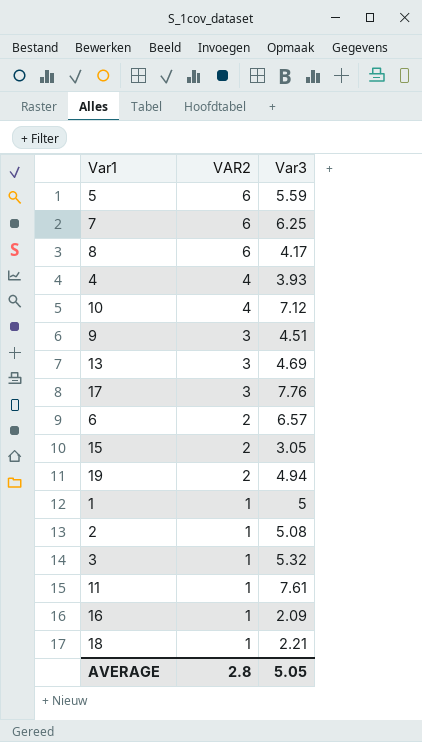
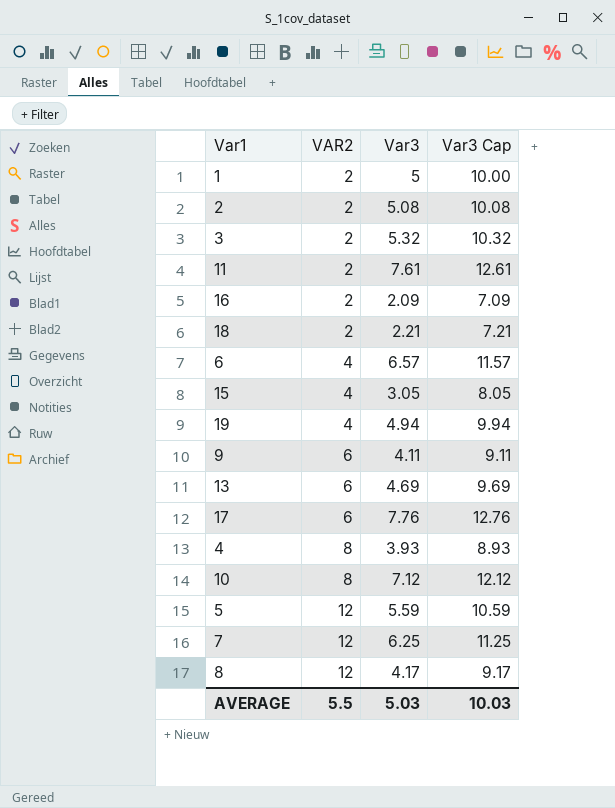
row order: VAR2 descending -> VAR2 ascending
column Var3 Cap | formula: none -> [Var3] + 5
1 | VAR2: 1 -> 2
2 | VAR2: 1 -> 2
3 | VAR2: 1 -> 2
11 | VAR2: 1 -> 2
16 | VAR2: 1 -> 2
18 | VAR2: 1 -> 2
6 | VAR2: 2 -> 4
15 | VAR2: 2 -> 4
19 | VAR2: 2 -> 4
9 | VAR2: 3 -> 6
9 | Var3: 4.51 -> 4.11
13 | VAR2: 3 -> 6
17 | VAR2: 3 -> 6
4 | VAR2: 4 -> 8
10 | VAR2: 4 -> 8
5 | VAR2: 6 -> 12
7 | VAR2: 6 -> 12
8 | VAR2: 6 -> 12
AVERAGE | VAR2: 2.8 -> 5.5
AVERAGE | Var3: 5.05 -> 5.03

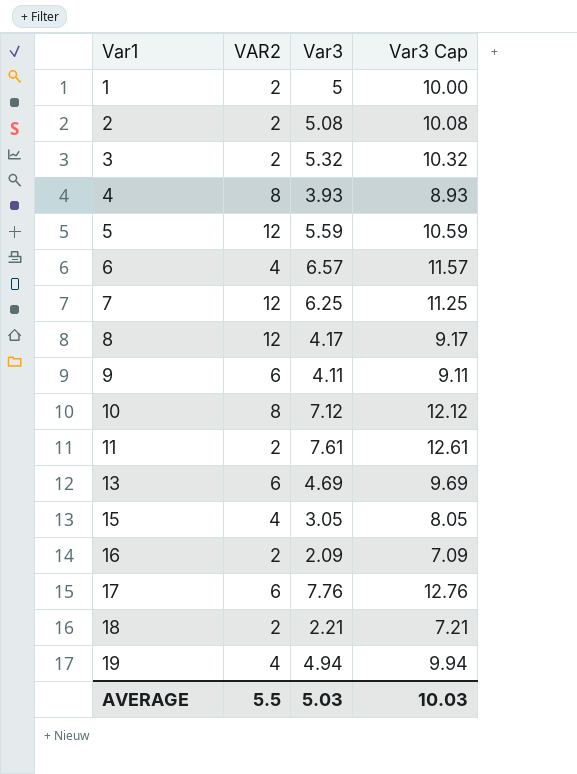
row order: VAR2 ascending -> Var1 ascending

